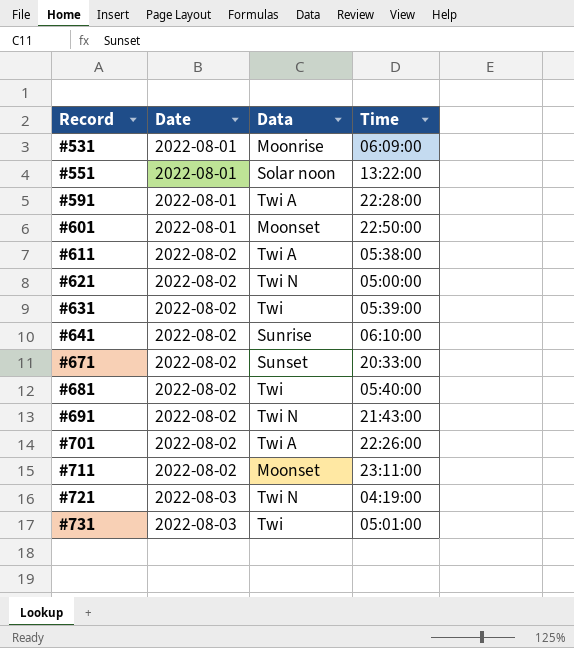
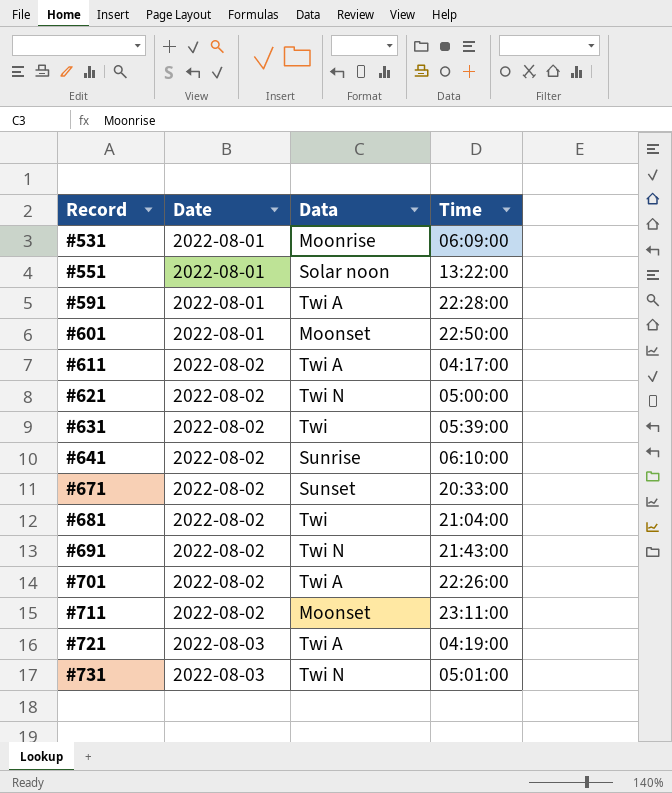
#611 | Time: 05:38:00 -> 04:17:00
#681 | Time: 05:40:00 -> 21:04:00
#721 | Data: Twi N -> Twi A
#731 | Data: Twi -> Twi N

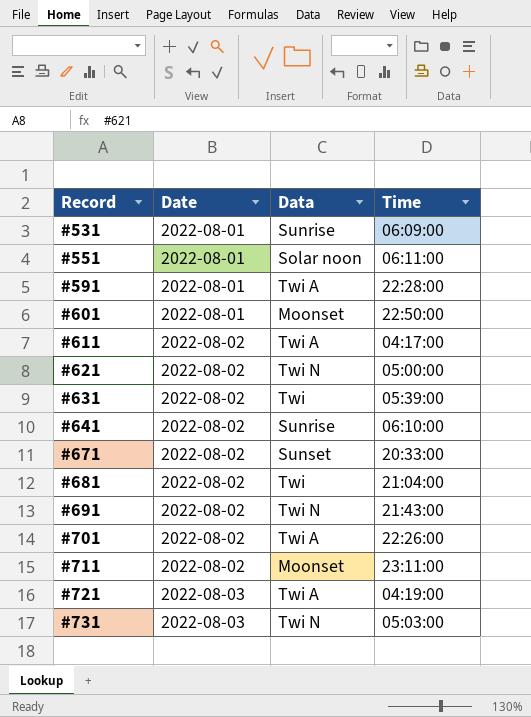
#531 | Data: Moonrise -> Sunrise
#551 | Time: 13:22:00 -> 06:11:00
#731 | Time: 05:01:00 -> 05:03:00

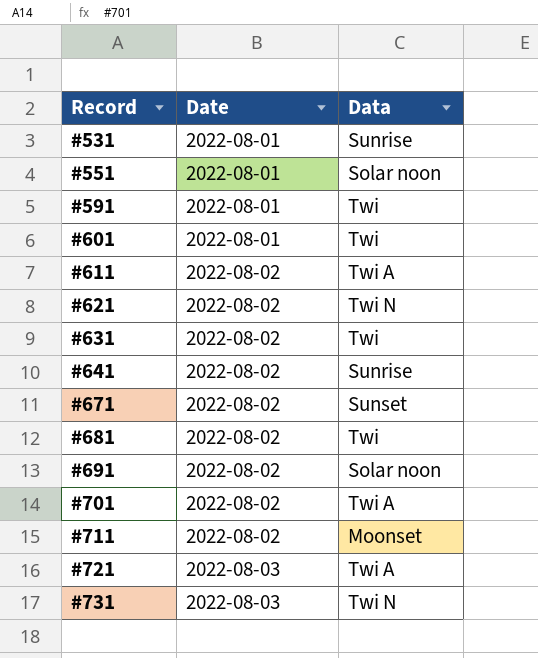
column Time | position: 4 -> none
#591 | Data: Twi A -> Twi
#601 | Data: Moonset -> Twi
#691 | Data: Twi N -> Solar noon

